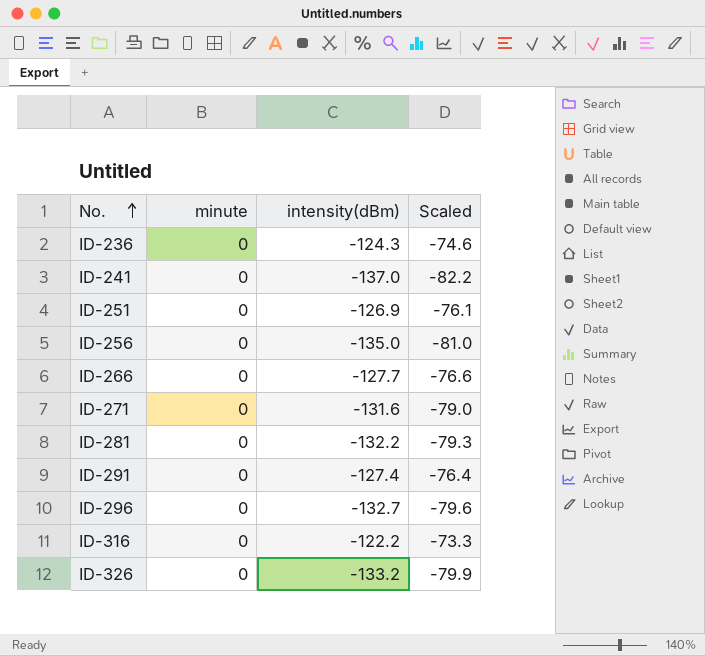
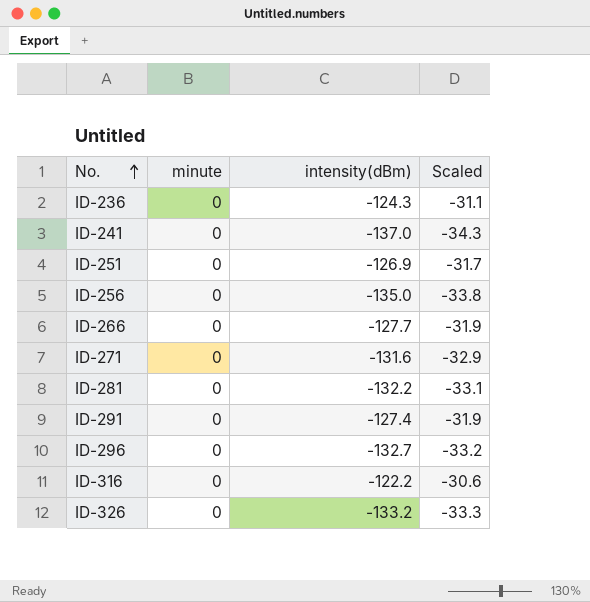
column Scaled | formula: [intensity(dBm)] * 0.6 -> [intensity(dBm)] * 0.25

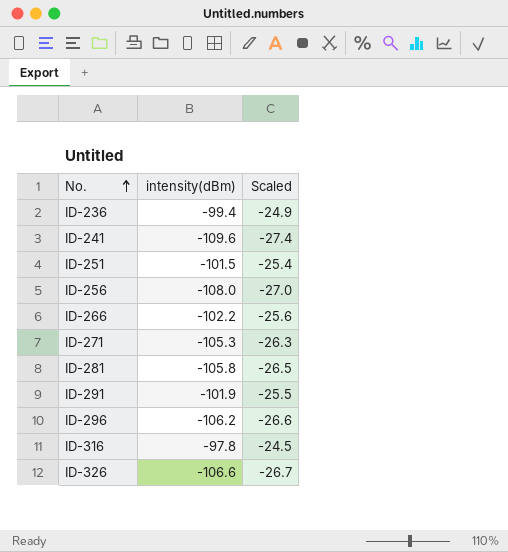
column minute | position: 2 -> none
ID-236 | intensity(dBm): -124.3 -> -99.4
ID-236 | Scaled: -31.1 -> -24.9
ID-241 | intensity(dBm): -137.0 -> -109.6
ID-241 | Scaled: -34.3 -> -27.4
ID-251 | intensity(dBm): -126.9 -> -101.5
ID-251 | Scaled: -31.7 -> -25.4
ID-256 | intensity(dBm): -135.0 -> -108.0
ID-256 | Scaled: -33.8 -> -27.0
ID-266 | intensity(dBm): -127.7 -> -102.2
ID-266 | Scaled: -31.9 -> -25.6
ID-271 | intensity(dBm): -131.6 -> -105.3
ID-271 | Scaled: -32.9 -> -26.3
ID-281 | intensity(dBm): -132.2 -> -105.8
ID-281 | Scaled: -33.1 -> -26.5
ID-291 | intensity(dBm): -127.4 -> -101.9
ID-291 | Scaled: -31.9 -> -25.5
ID-296 | intensity(dBm): -132.7 -> -106.2
ID-296 | Scaled: -33.2 -> -26.6
ID-316 | intensity(dBm): -122.2 -> -97.8
ID-316 | Scaled: -30.6 -> -24.5
ID-326 | intensity(dBm): -133.2 -> -106.6
ID-326 | Scaled: -33.3 -> -26.7

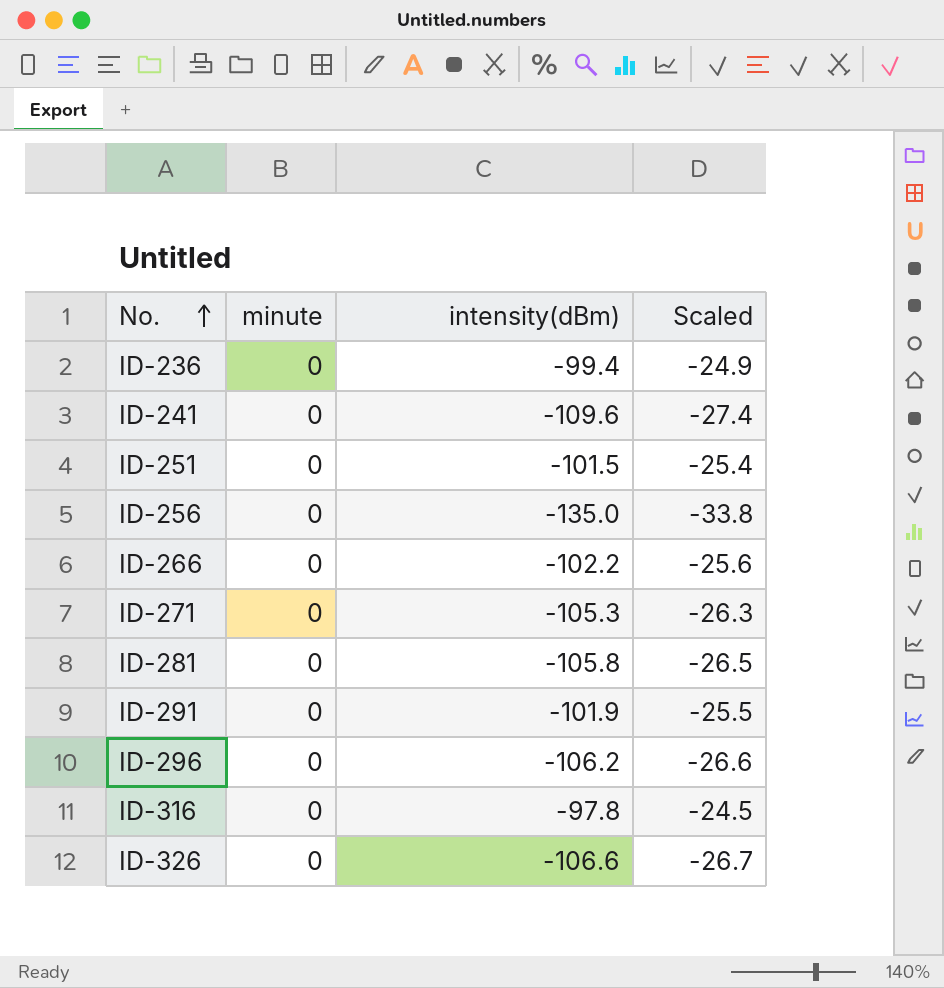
column minute | position: none -> 2
ID-256 | intensity(dBm): -108.0 -> -135.0
ID-256 | Scaled: -27.0 -> -33.8

